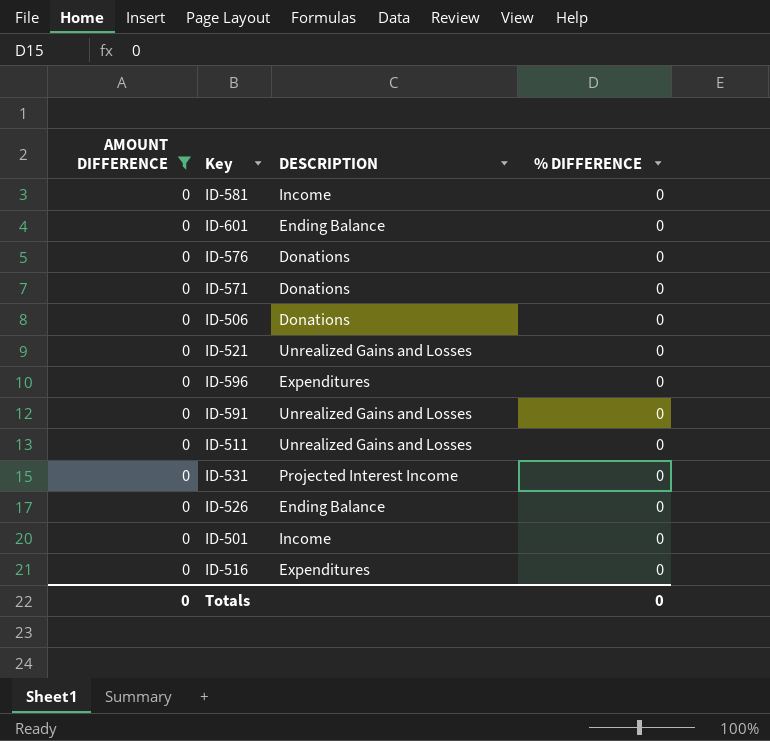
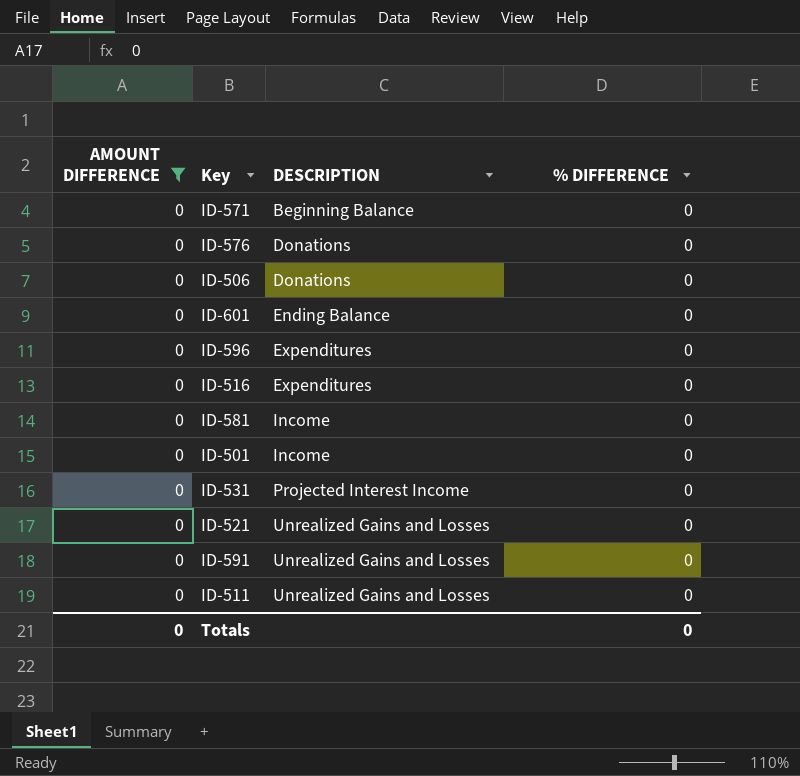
row order: none -> DESCRIPTION ascending
row ID-526: 0 | Ending Balance | 0 -> none
ID-571 | DESCRIPTION: Donations -> Beginning Balance

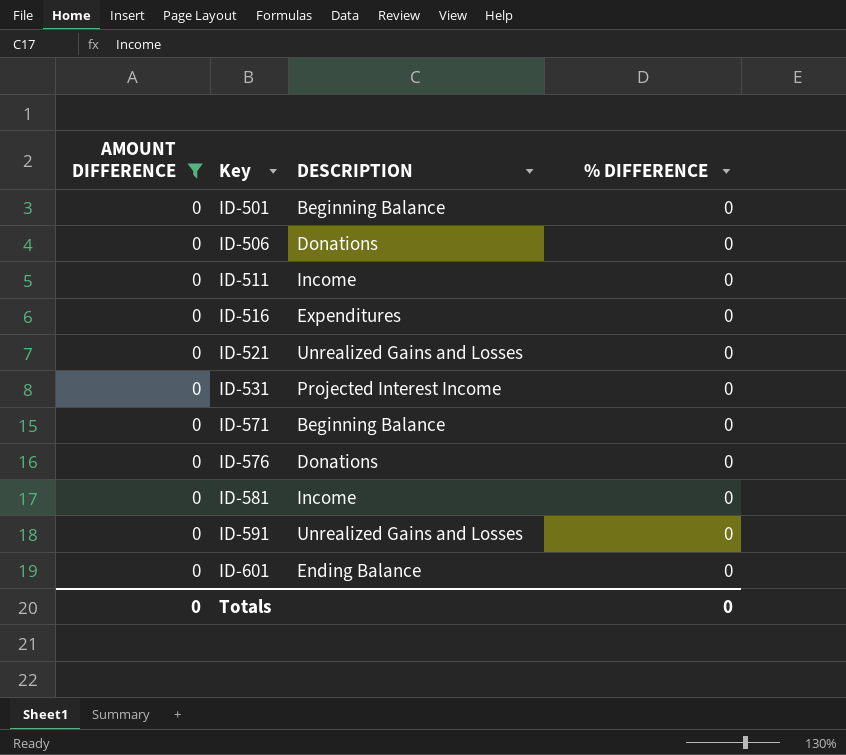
row order: DESCRIPTION ascending -> Key ascending
row ID-596: 0 | Expenditures | 0 -> none
ID-501 | DESCRIPTION: Income -> Beginning Balance
ID-511 | DESCRIPTION: Unrealized Gains and Losses -> Income

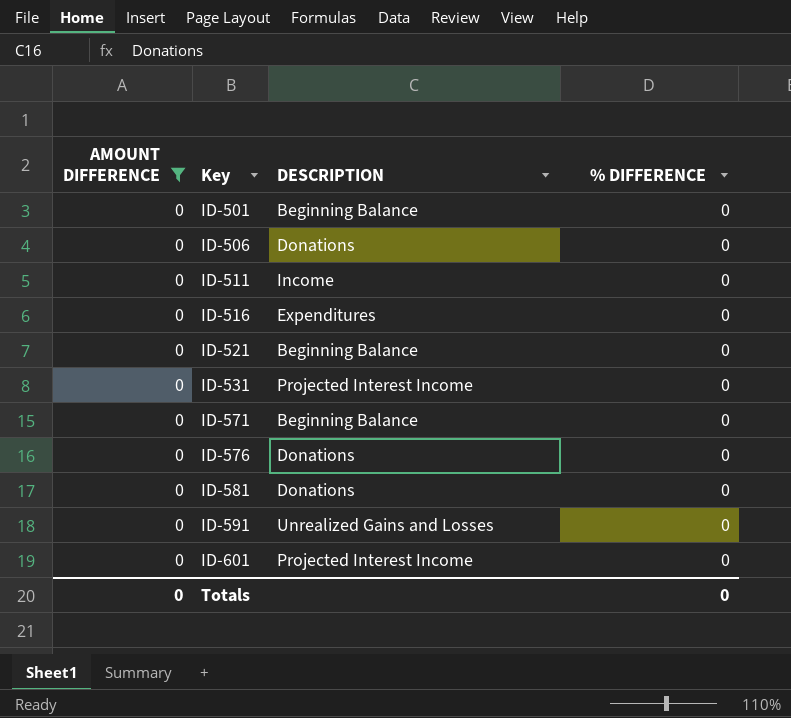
ID-521 | DESCRIPTION: Unrealized Gains and Losses -> Beginning Balance
ID-581 | DESCRIPTION: Income -> Donations
ID-601 | DESCRIPTION: Ending Balance -> Projected Interest Income

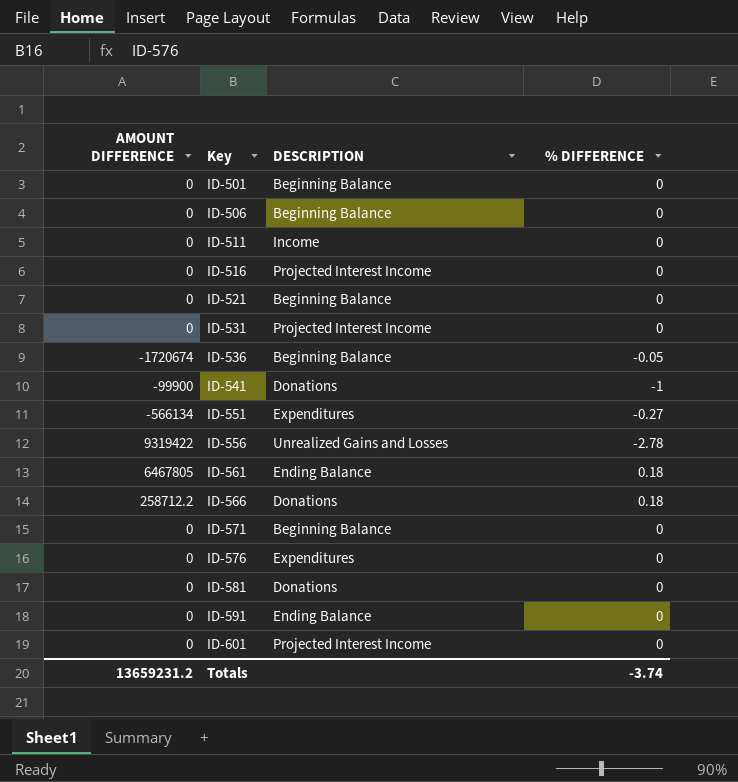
filter: AMOUNT DIFFERENCE = 0 -> none
ID-506 | DESCRIPTION: Donations -> Beginning Balance
ID-516 | DESCRIPTION: Expenditures -> Projected Interest Income
ID-576 | DESCRIPTION: Donations -> Expenditures
ID-591 | DESCRIPTION: Unrealized Gains and Losses -> Ending Balance
Totals | AMOUNT DIFFERENCE: 0 -> 13659231.2
Totals | % DIFFERENCE: 0 -> -3.74

